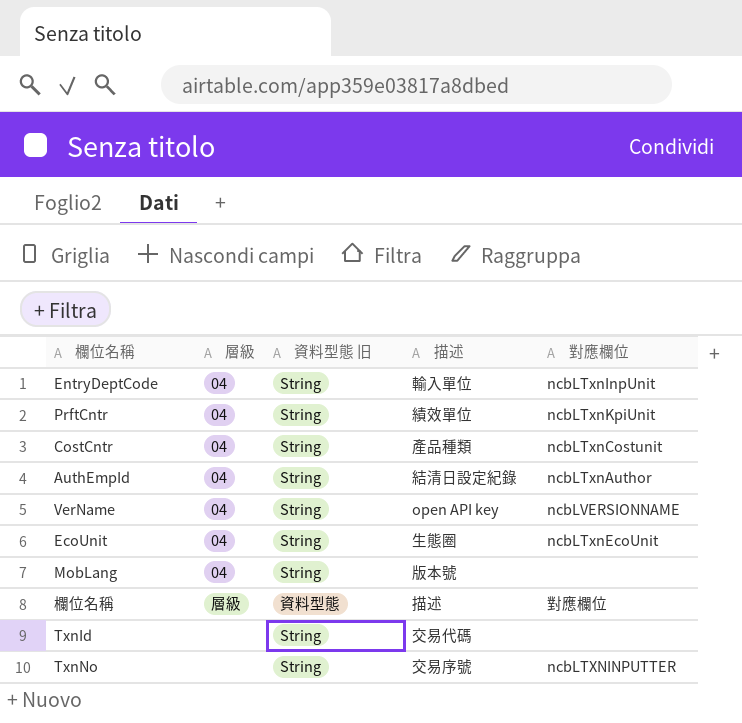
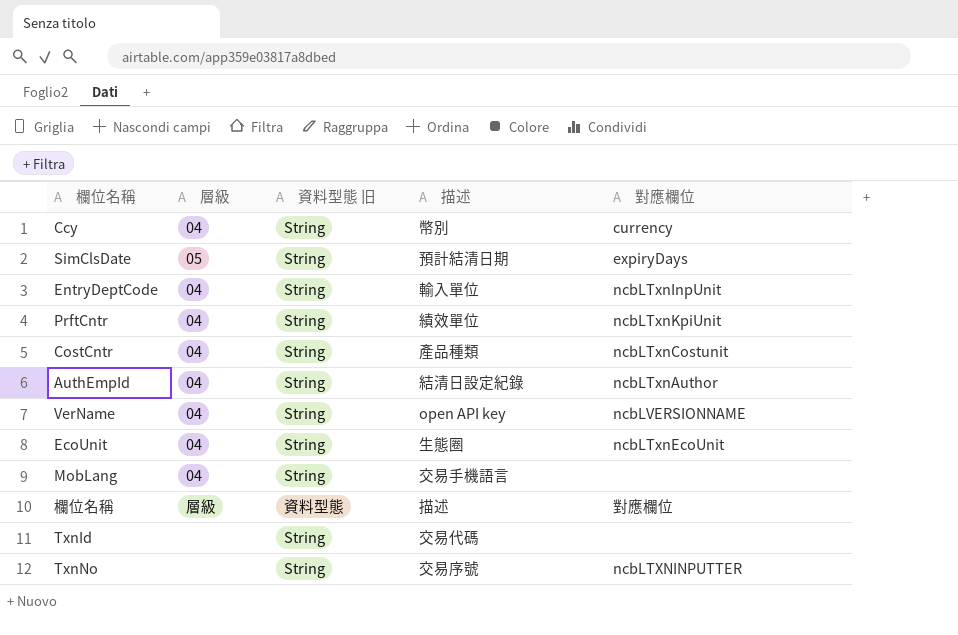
row Ccy: none -> 04 | String | 幣別 | currency
row SimClsDate: none -> 05 | String | 預計結清日期 | expiryDays
MobLang | 描述: 版本號 -> 交易手機語言

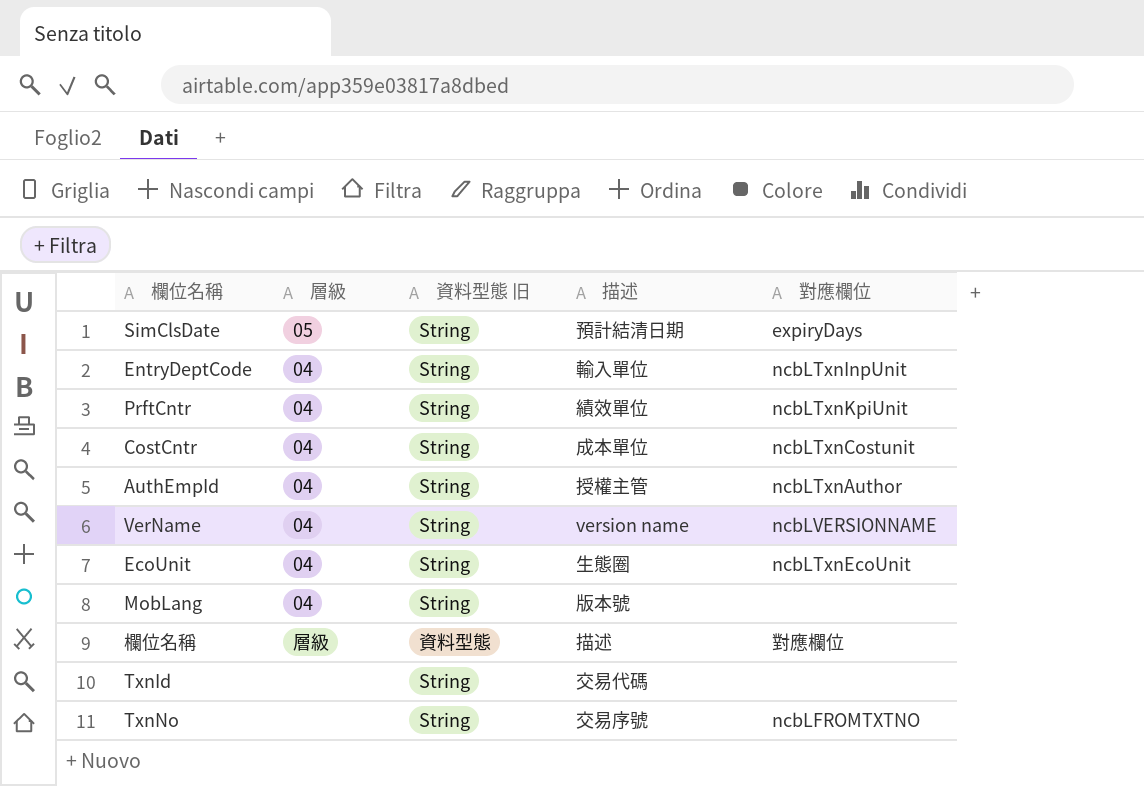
row Ccy: 04 | String | 幣別 | currency -> none
CostCntr | 描述: 產品種類 -> 成本單位
AuthEmpId | 描述: 結清日設定紀錄 -> 授權主管
VerName | 描述: open API key -> version name
MobLang | 描述: 交易手機語言 -> 版本號
TxnNo | 對應欄位: ncbLTXNINPUTTER -> ncbLFROMTXTNO

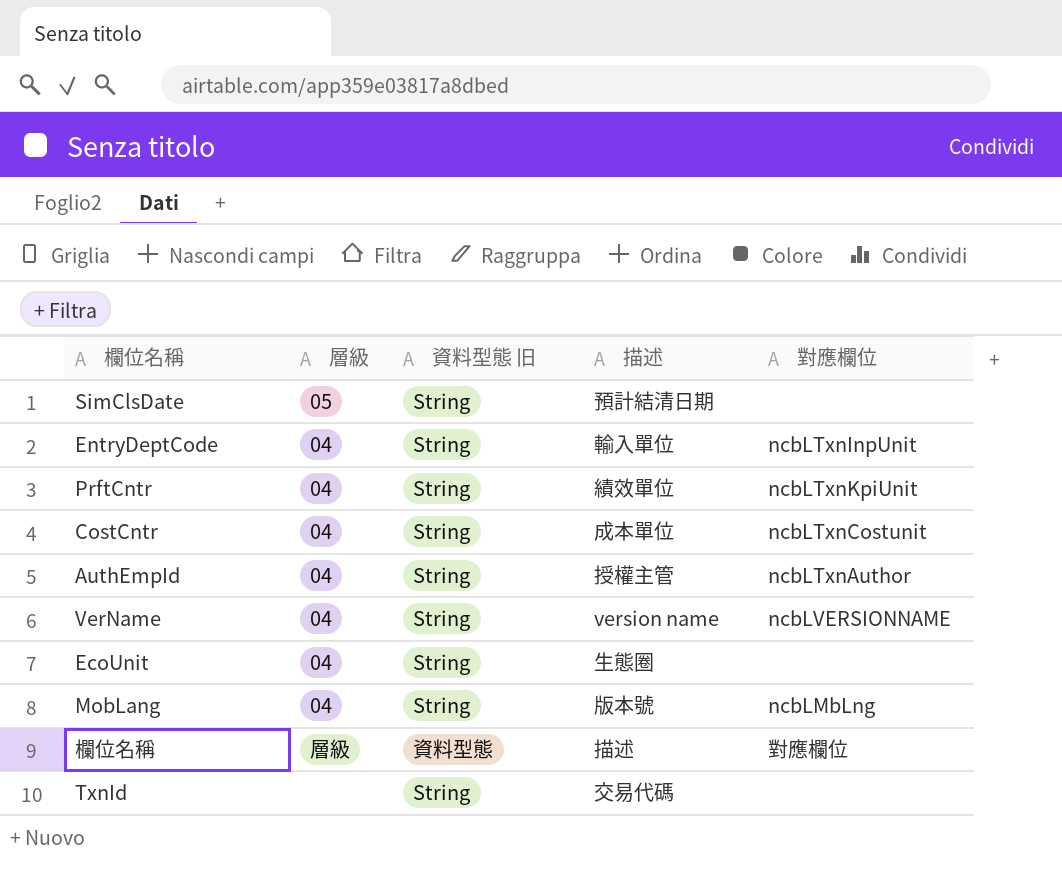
row TxnNo: none | String | 交易序號 | ncbLFROMTXTNO -> none
SimClsDate | 對應欄位: expiryDays -> none
EcoUnit | 對應欄位: ncbLTxnEcoUnit -> none
MobLang | 對應欄位: none -> ncbLMbLng

